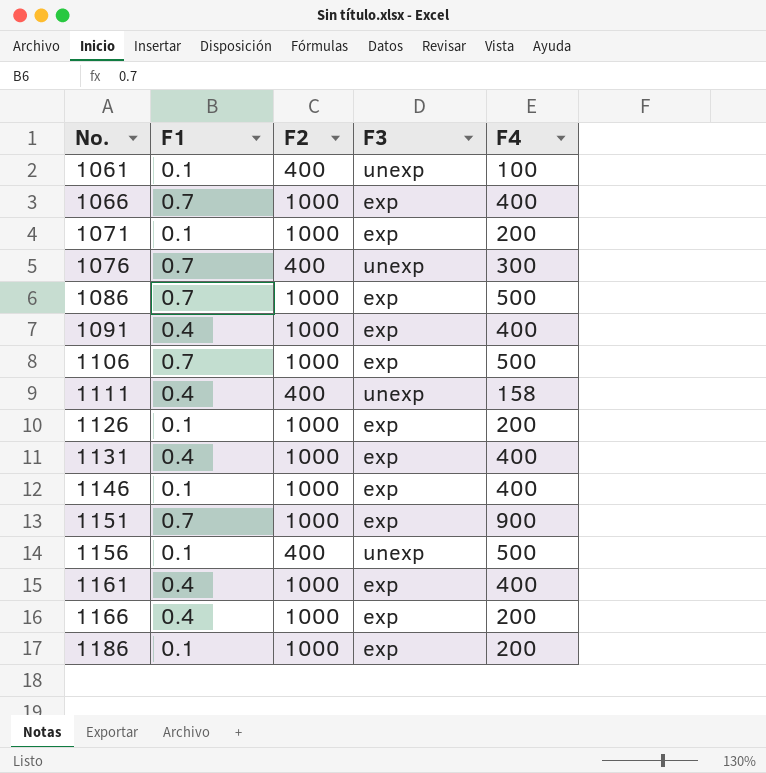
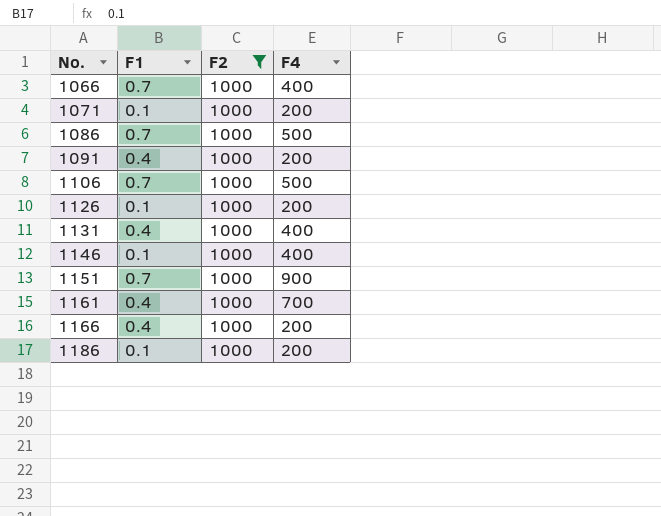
filter: none -> F2 = 1000
column F3 | position: 4 -> none
1091 | F4: 400 -> 200
1161 | F4: 400 -> 700

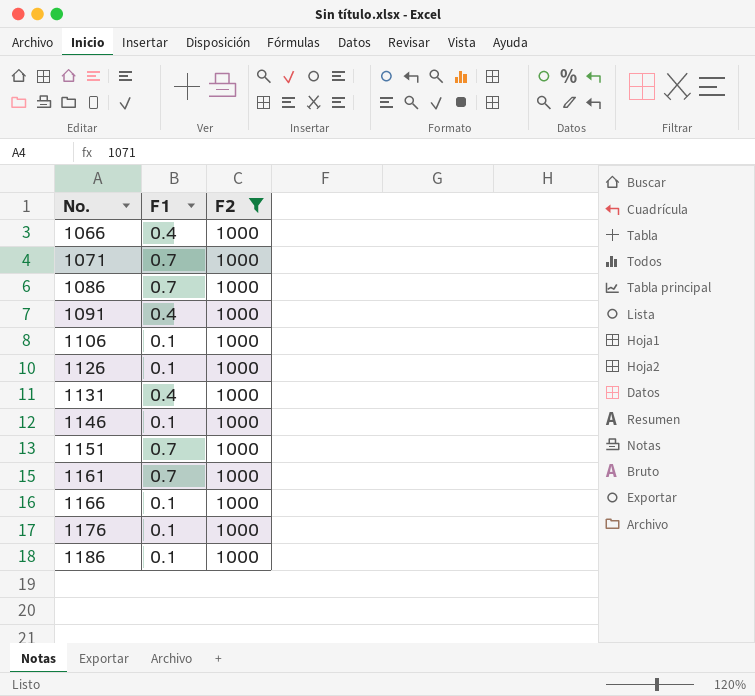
column F4 | position: 4 -> none
1066 | F1: 0.7 -> 0.4
1071 | F1: 0.1 -> 0.7
1106 | F1: 0.7 -> 0.1
1161 | F1: 0.4 -> 0.7
1166 | F1: 0.4 -> 0.1
row 1176: none -> 0.1 | 1000

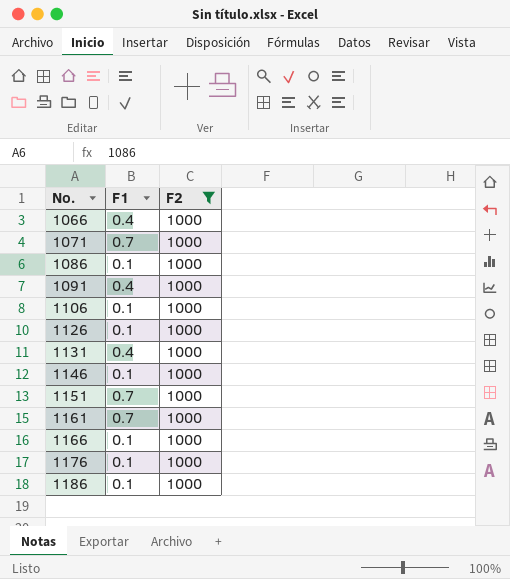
1086 | F1: 0.7 -> 0.1

